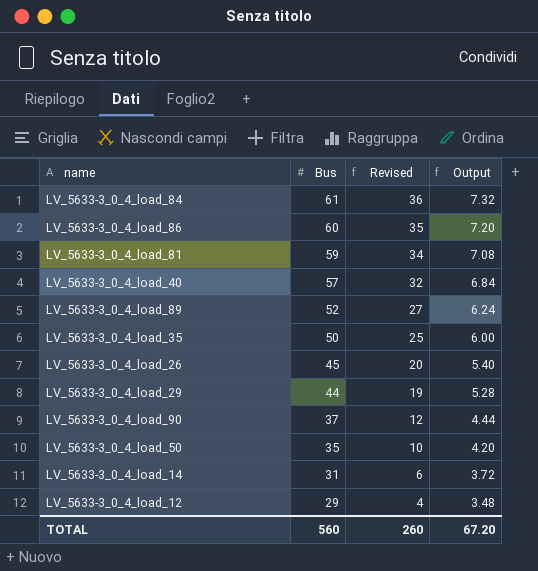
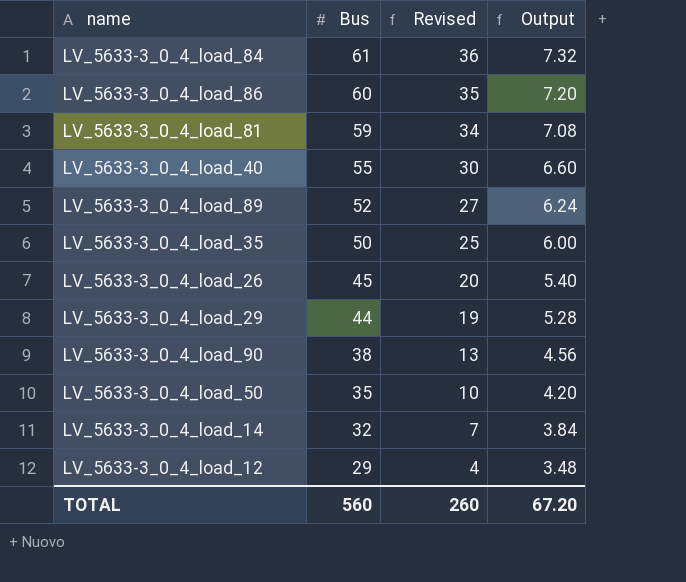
LV_5633-3_0_4_load_40 | Bus: 57 -> 55
LV_5633-3_0_4_load_40 | Revised: 32 -> 30
LV_5633-3_0_4_load_40 | Output: 6.84 -> 6.60
LV_5633-3_0_4_load_90 | Bus: 37 -> 38
LV_5633-3_0_4_load_90 | Revised: 12 -> 13
LV_5633-3_0_4_load_90 | Output: 4.44 -> 4.56
LV_5633-3_0_4_load_14 | Bus: 31 -> 32
LV_5633-3_0_4_load_14 | Revised: 6 -> 7
LV_5633-3_0_4_load_14 | Output: 3.72 -> 3.84

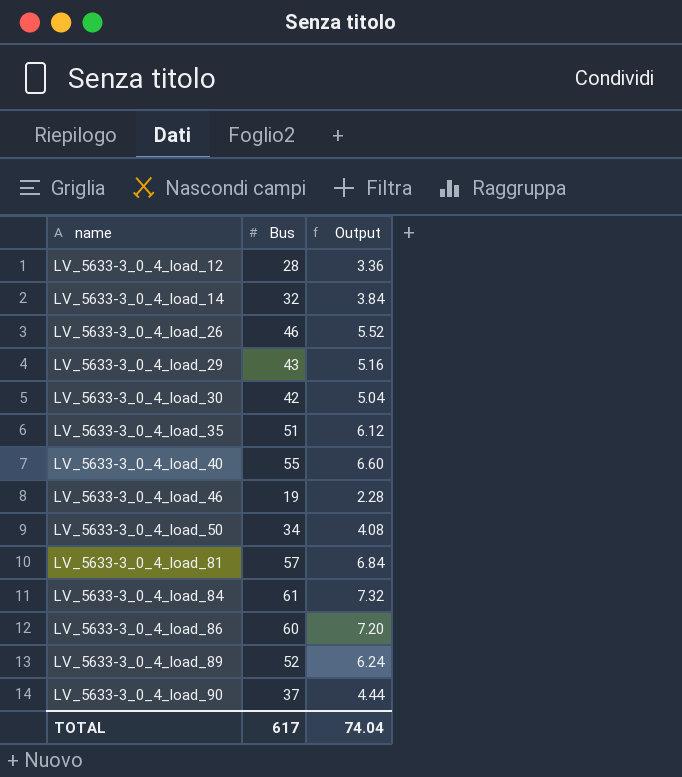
row order: Bus descending -> name ascending
column Revised | formula: [Bus] - 25 -> none
LV_5633-3_0_4_load_12 | Bus: 29 -> 28
LV_5633-3_0_4_load_12 | Output: 3.48 -> 3.36
LV_5633-3_0_4_load_26 | Bus: 45 -> 46
LV_5633-3_0_4_load_26 | Output: 5.40 -> 5.52
LV_5633-3_0_4_load_29 | Bus: 44 -> 43
LV_5633-3_0_4_load_29 | Output: 5.28 -> 5.16
row LV_5633-3_0_4_load_30: none -> 42 | 5.04
LV_5633-3_0_4_load_35 | Bus: 50 -> 51
LV_5633-3_0_4_load_35 | Output: 6.00 -> 6.12
row LV_5633-3_0_4_load_46: none -> 19 | 2.28
LV_5633-3_0_4_load_50 | Bus: 35 -> 34
LV_5633-3_0_4_load_50 | Output: 4.20 -> 4.08
LV_5633-3_0_4_load_81 | Bus: 59 -> 57
LV_5633-3_0_4_load_81 | Output: 7.08 -> 6.84
LV_5633-3_0_4_load_90 | Bus: 38 -> 37
LV_5633-3_0_4_load_90 | Output: 4.56 -> 4.44
TOTAL | Bus: 560 -> 617
TOTAL | Output: 67.20 -> 74.04

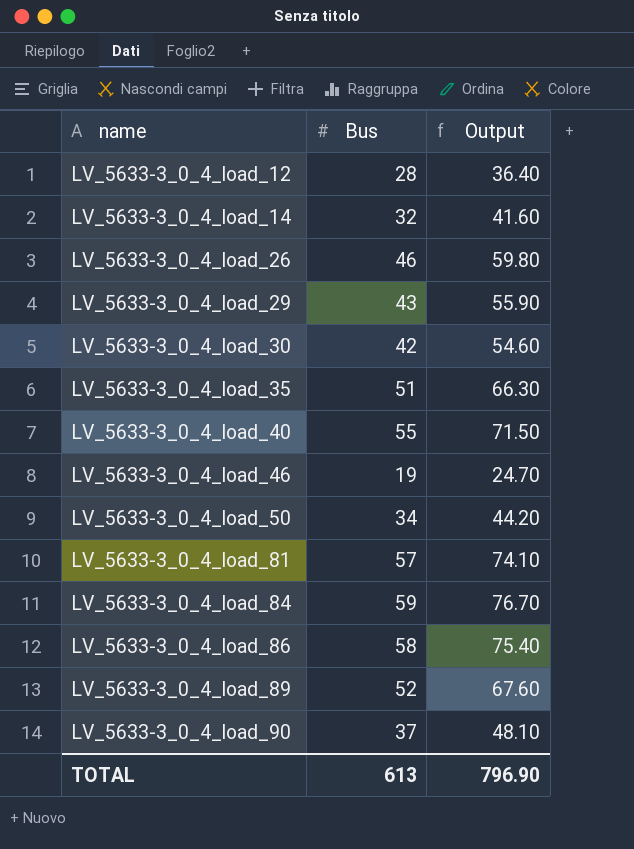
column Output | formula: [Bus] * 0.12 -> [Bus] * 1.3
LV_5633-3_0_4_load_84 | Bus: 61 -> 59
LV_5633-3_0_4_load_86 | Bus: 60 -> 58
TOTAL | Bus: 617 -> 613
TOTAL | Output: 74.04 -> 796.90

